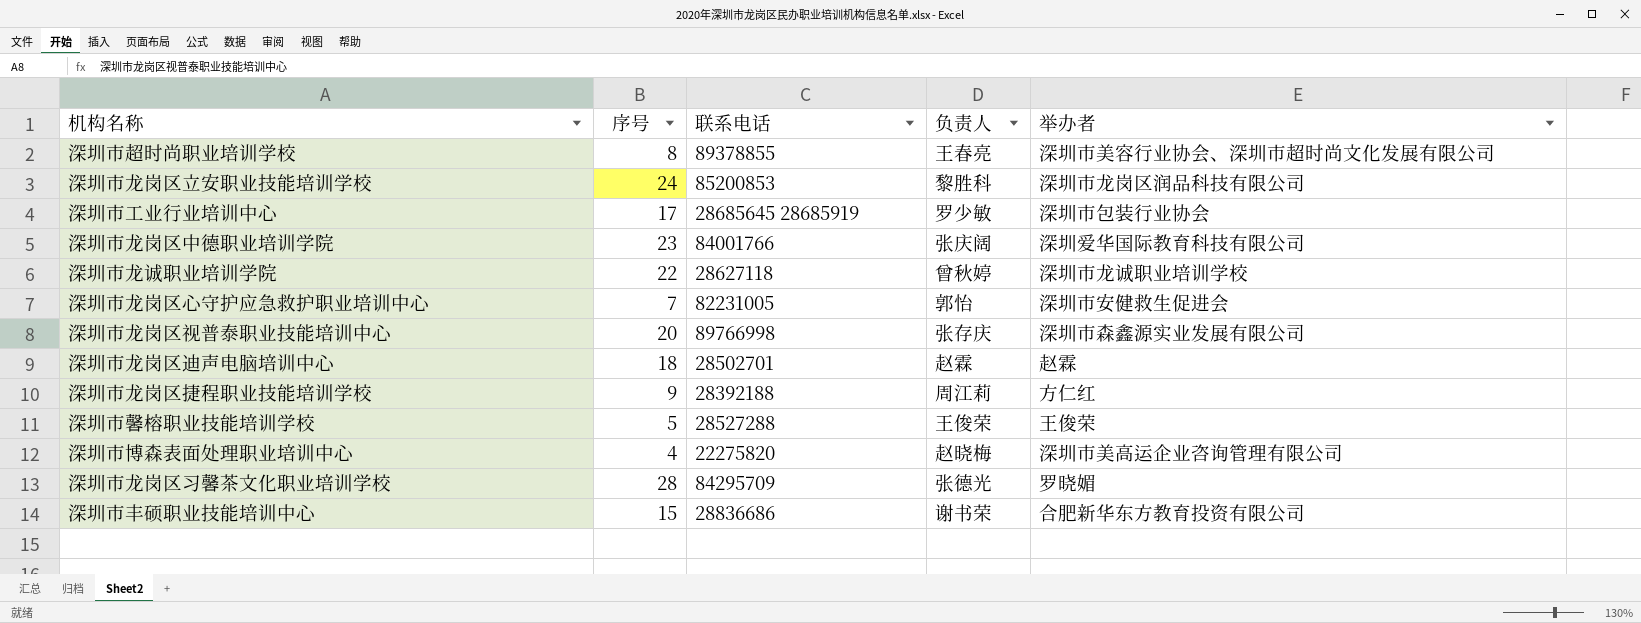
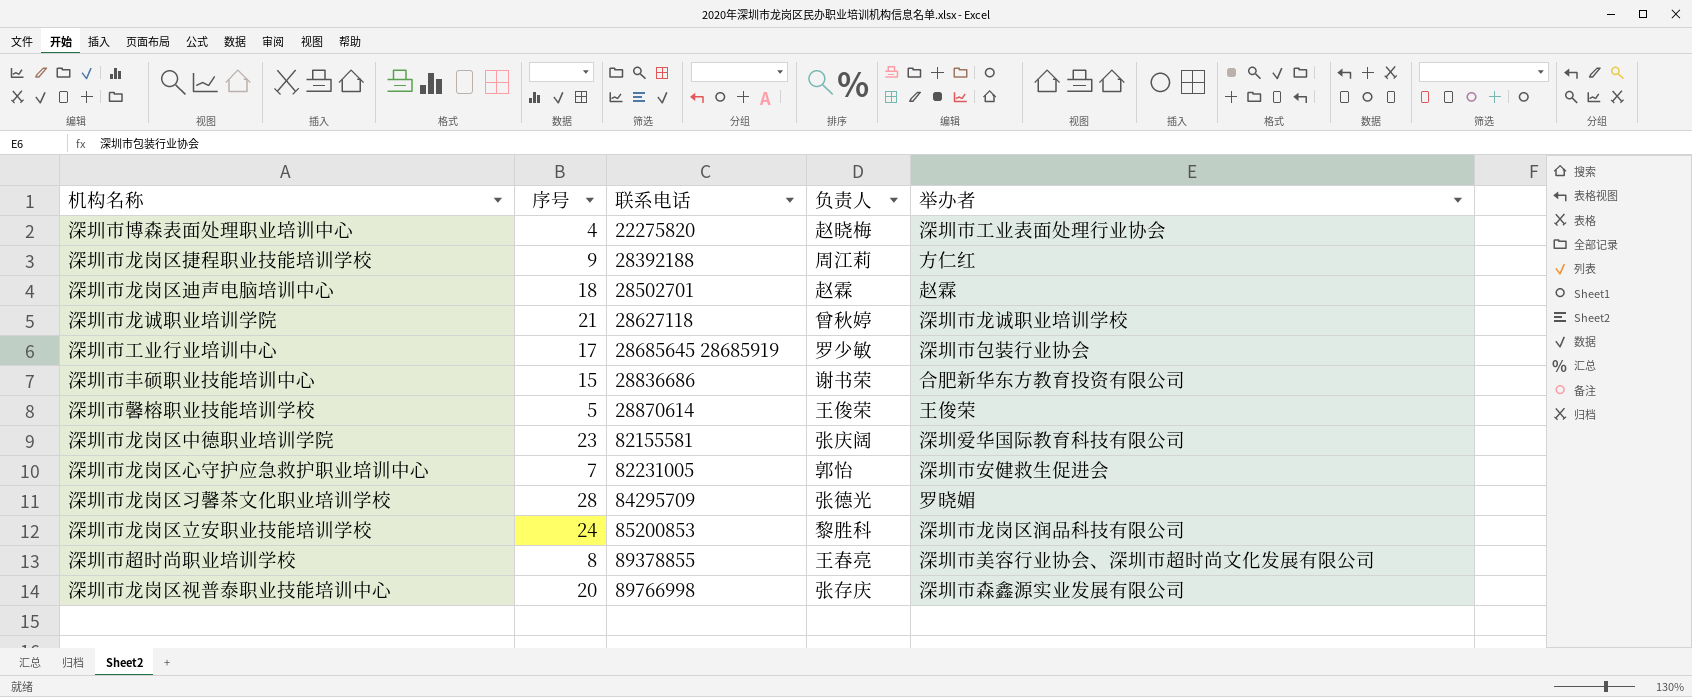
row order: none -> 联系电话 ascending
深圳市博森表面处理职业培训中心 | 举办者: 深圳市美高运企业咨询管理有限公司 -> 深圳市工业表面处理行业协会
深圳市龙诚职业培训学院 | 序号: 22 -> 21
深圳市馨榕职业技能培训学校 | 联系电话: 28527288 -> 28870614
深圳市龙岗区中德职业培训学院 | 联系电话: 84001766 -> 82155581

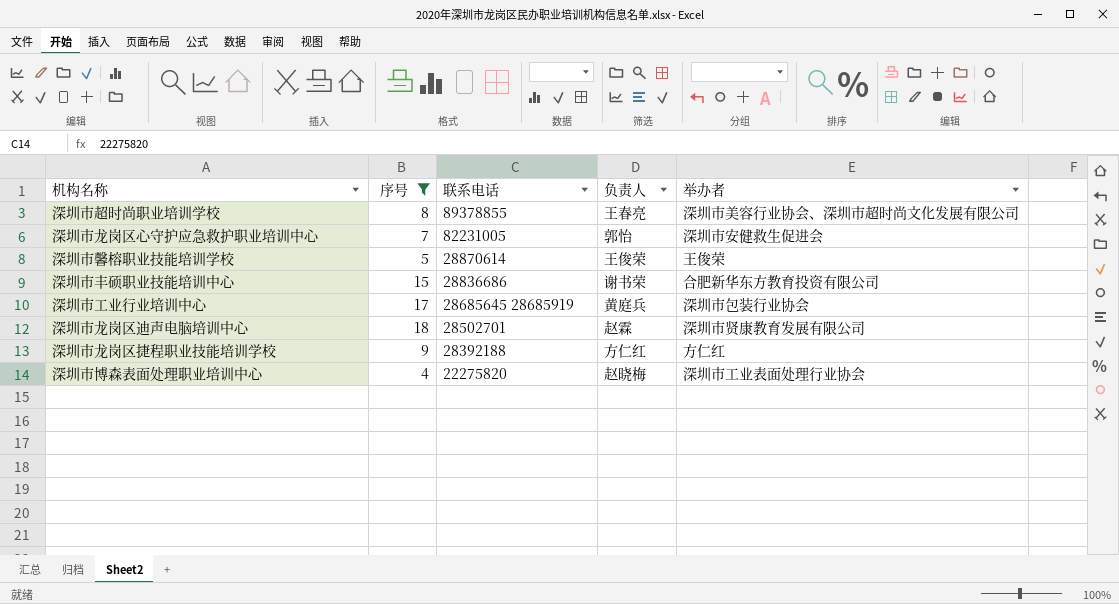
filter: none -> 序号 <= 18
row order: 联系电话 ascending -> 联系电话 descending
深圳市工业行业培训中心 | 负责人: 罗少敏 -> 黄庭兵
深圳市龙岗区迪声电脑培训中心 | 举办者: 赵霖 -> 深圳市贤康教育发展有限公司
深圳市龙岗区捷程职业技能培训学校 | 负责人: 周江莉 -> 方仁红

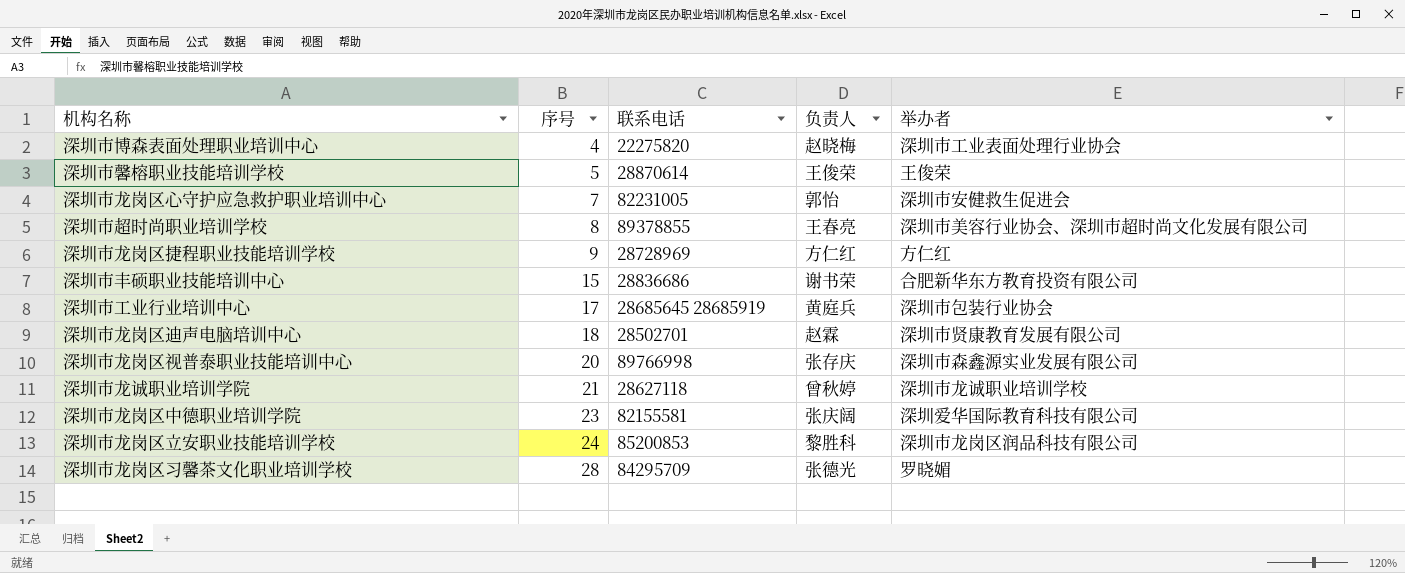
filter: 序号 <= 18 -> none
row order: 联系电话 descending -> 序号 ascending
深圳市龙岗区捷程职业技能培训学校 | 联系电话: 28392188 -> 28728969

